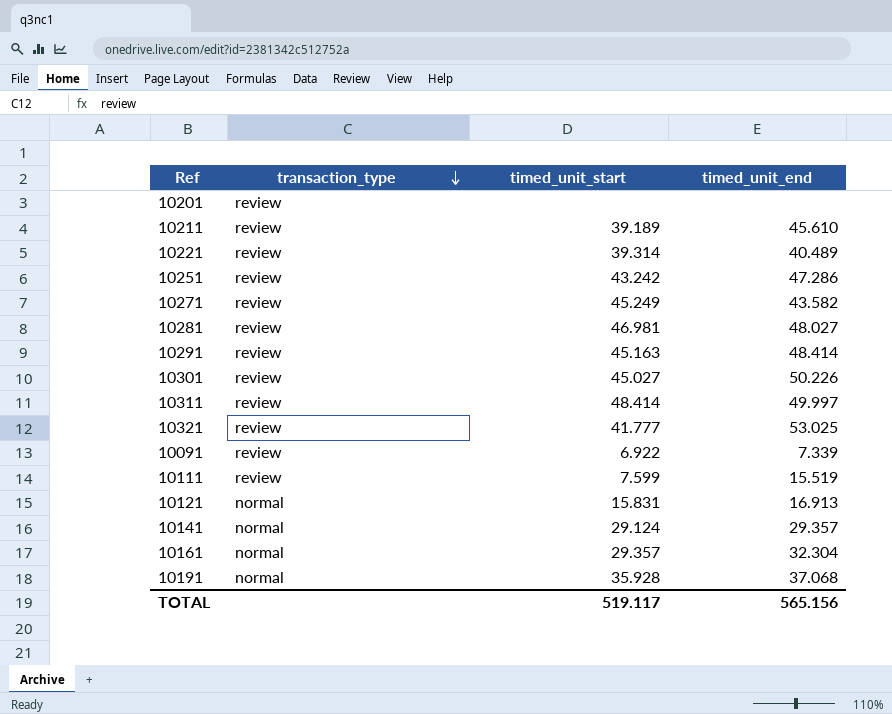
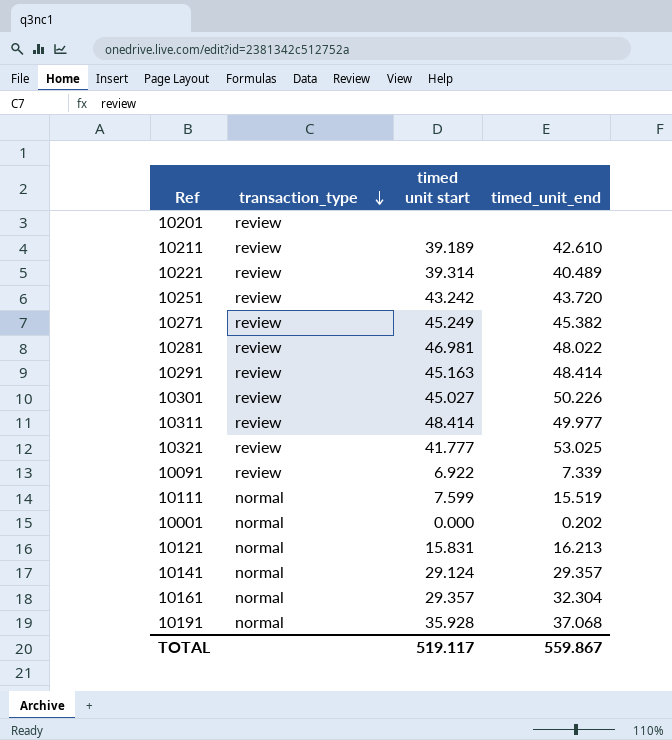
column name: timed_unit_start -> timed unit start
10211 | timed_unit_end: 45.610 -> 42.610
10251 | timed_unit_end: 47.286 -> 43.720
10271 | timed_unit_end: 43.582 -> 45.382
10281 | timed_unit_end: 48.027 -> 48.022
10311 | timed_unit_end: 49.997 -> 49.977
10111 | transaction_type: review -> normal
row 10001: none -> normal | 0.000 | 0.202
10121 | timed_unit_end: 16.913 -> 16.213
TOTAL | timed_unit_end: 565.156 -> 559.867

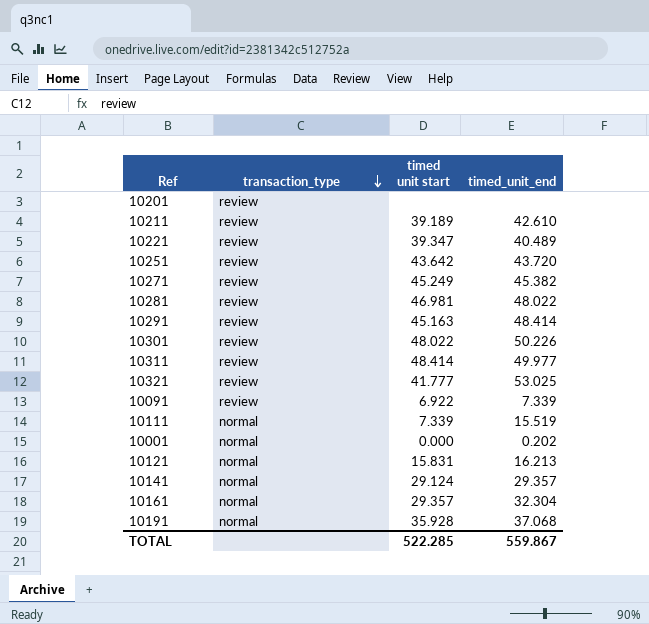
10221 | timed unit start: 39.314 -> 39.347
10251 | timed unit start: 43.242 -> 43.642
10301 | timed unit start: 45.027 -> 48.022
10111 | timed unit start: 7.599 -> 7.339
TOTAL | timed unit start: 519.117 -> 522.285

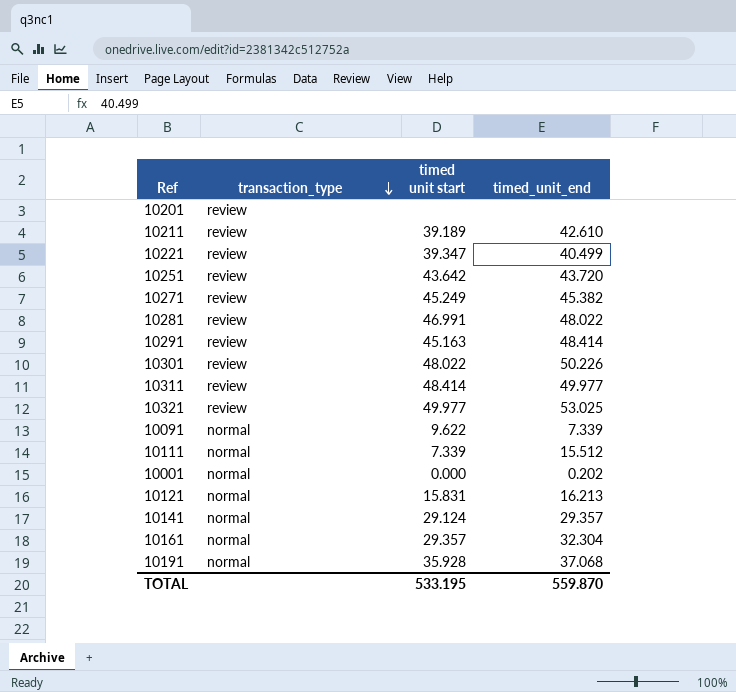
10221 | timed_unit_end: 40.489 -> 40.499
10281 | timed unit start: 46.981 -> 46.991
10321 | timed unit start: 41.777 -> 49.977
10091 | transaction_type: review -> normal
10091 | timed unit start: 6.922 -> 9.622
10111 | timed_unit_end: 15.519 -> 15.512
TOTAL | timed unit start: 522.285 -> 533.195
TOTAL | timed_unit_end: 559.867 -> 559.870

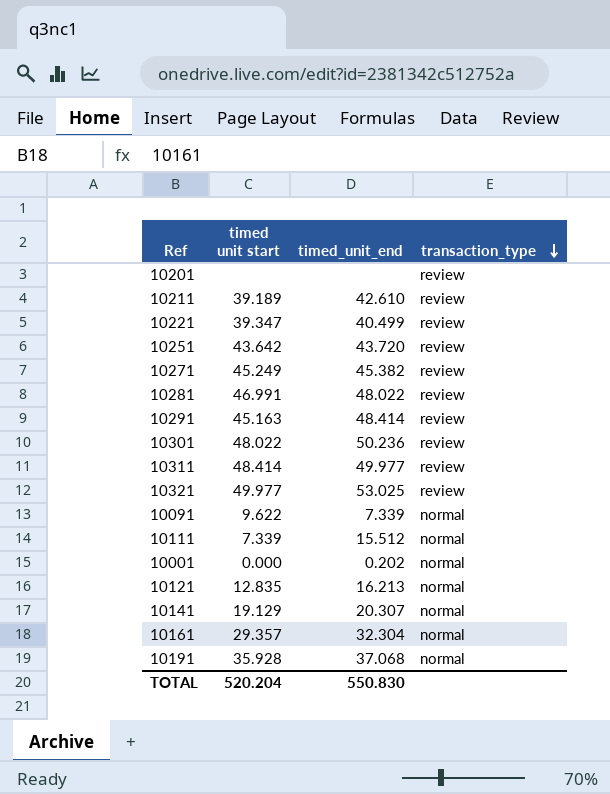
column transaction_type | position: 2 -> 4
10301 | timed_unit_end: 50.226 -> 50.236
10121 | timed unit start: 15.831 -> 12.835
10141 | timed unit start: 29.124 -> 19.129
10141 | timed_unit_end: 29.357 -> 20.307
TOTAL | timed unit start: 533.195 -> 520.204
TOTAL | timed_unit_end: 559.870 -> 550.830

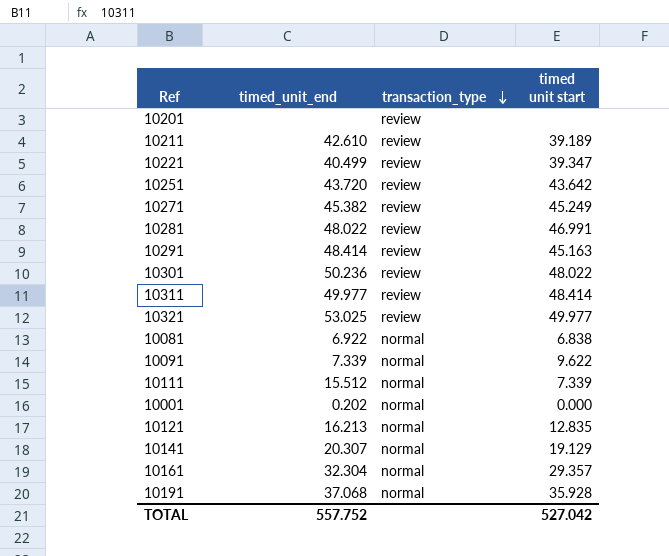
column timed unit start | position: 2 -> 4
row 10081: none -> 6.922 | normal | 6.838
TOTAL | timed_unit_end: 550.830 -> 557.752
TOTAL | timed unit start: 520.204 -> 527.042

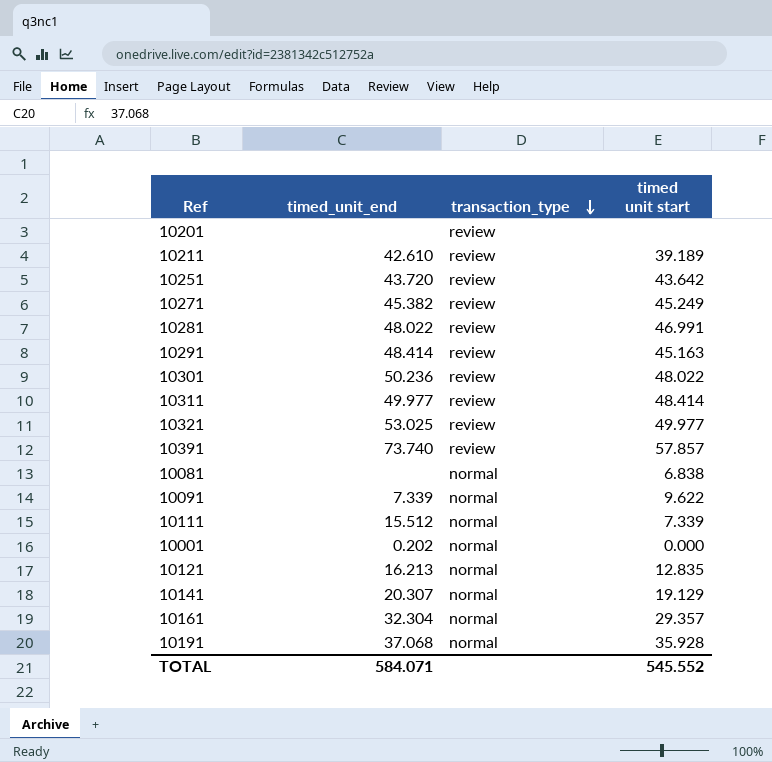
row 10221: 40.499 | review | 39.347 -> none
row 10391: none -> 73.740 | review | 57.857
10081 | timed_unit_end: 6.922 -> none
TOTAL | timed_unit_end: 557.752 -> 584.071
TOTAL | timed unit start: 527.042 -> 545.552

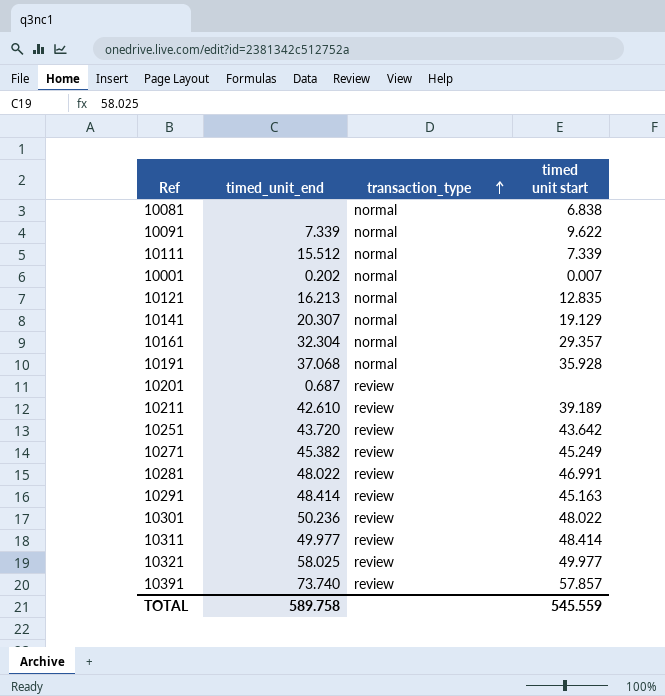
row order: transaction_type descending -> transaction_type ascending
10001 | timed unit start: 0.000 -> 0.007
10201 | timed_unit_end: none -> 0.687
10321 | timed_unit_end: 53.025 -> 58.025
TOTAL | timed_unit_end: 584.071 -> 589.758
TOTAL | timed unit start: 545.552 -> 545.559

